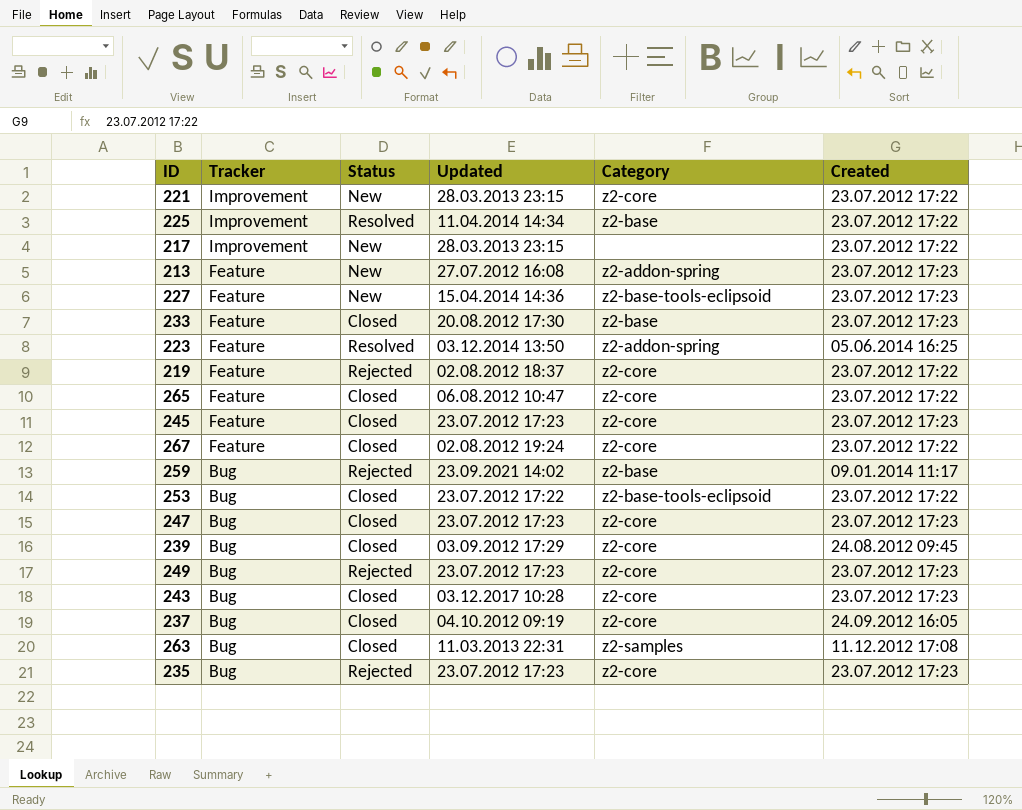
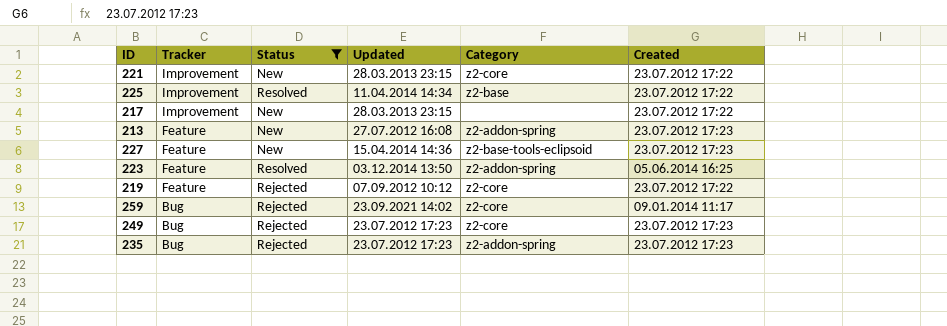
filter: none -> Status != Closed
219 | Updated: 02.08.2012 18:37 -> 07.09.2012 10:12
259 | Category: z2-base -> z2-core
235 | Category: z2-core -> z2-addon-spring

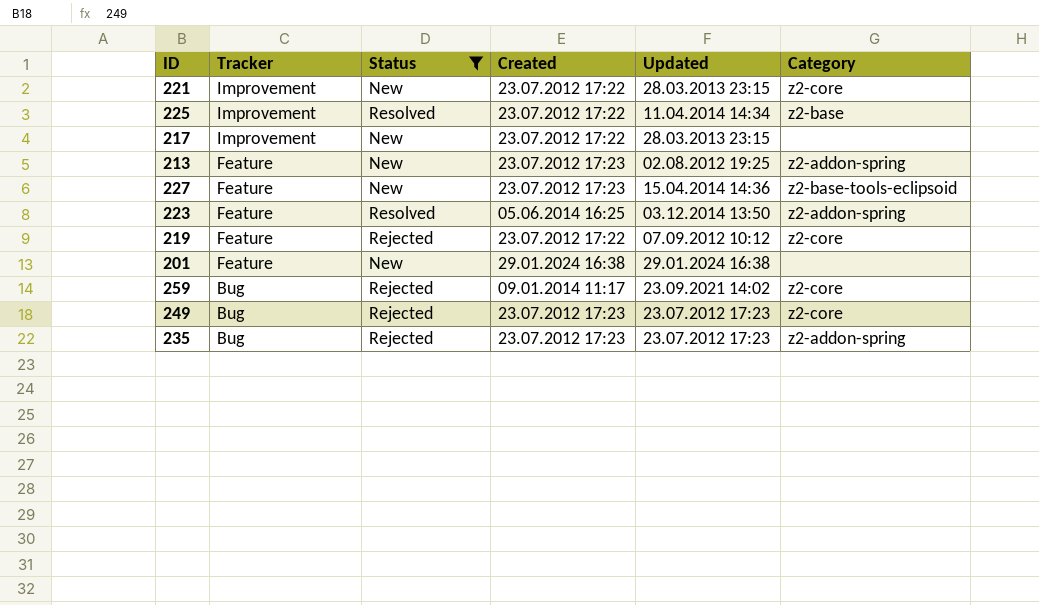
column Created | position: 6 -> 4
213 | Updated: 27.07.2012 16:08 -> 02.08.2012 19:25
row 201: none -> Feature | New | 29.01.2024 16:38 | 29.01.2024 16:38 | none

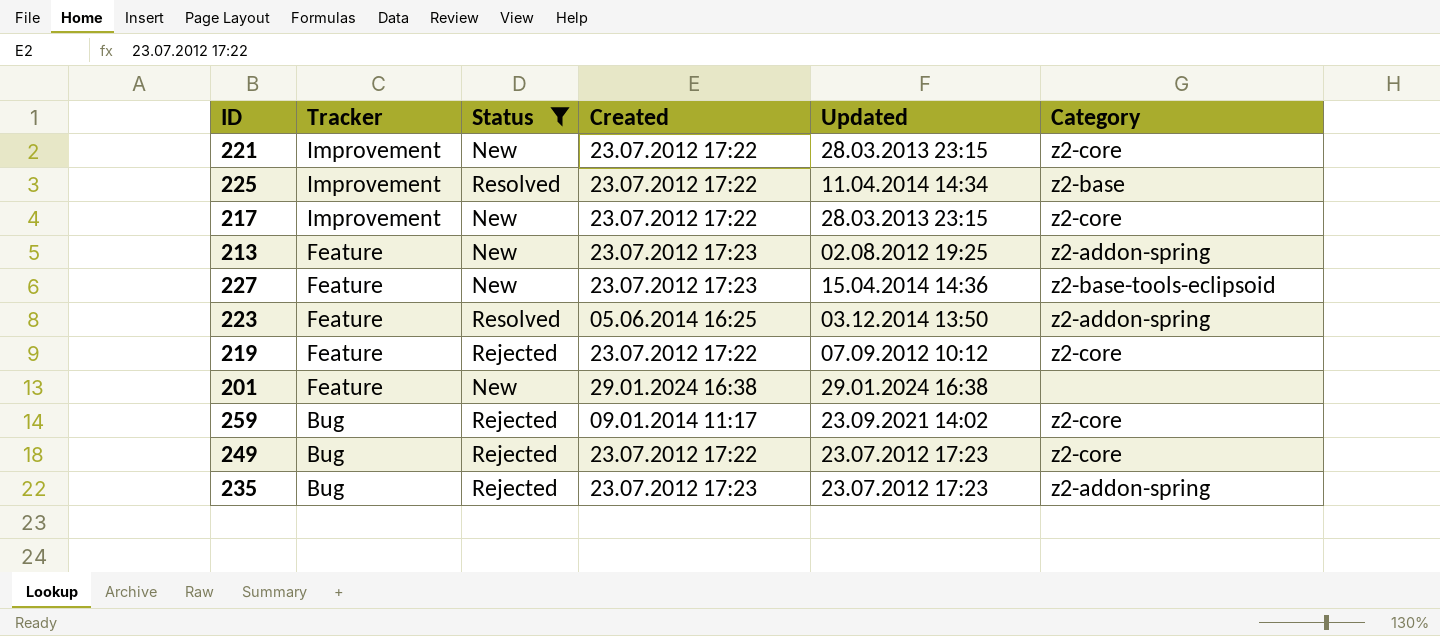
217 | Category: none -> z2-core
249 | Created: 23.07.2012 17:23 -> 23.07.2012 17:22

